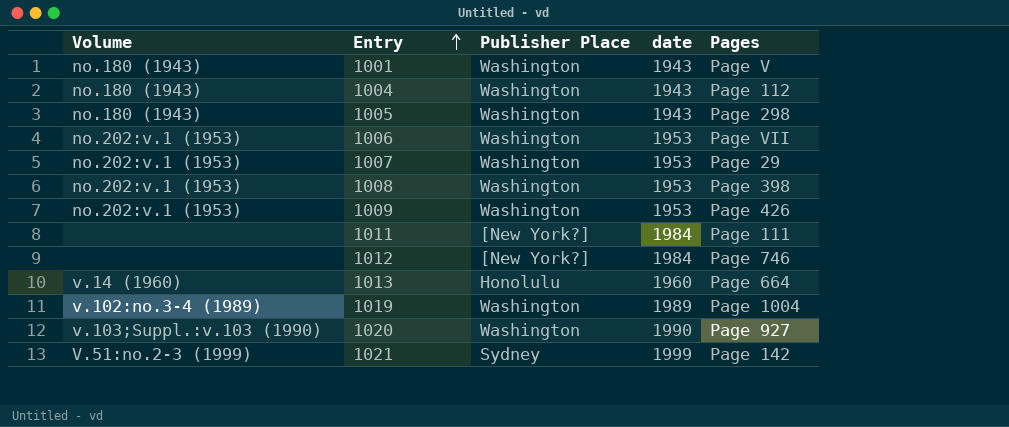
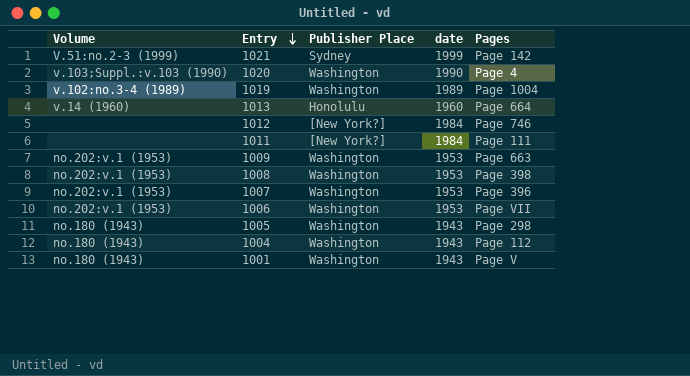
row order: Entry ascending -> Entry descending
1020 | Pages: Page 927 -> Page 4
1009 | Pages: Page 426 -> Page 663
1007 | Pages: Page 29 -> Page 396

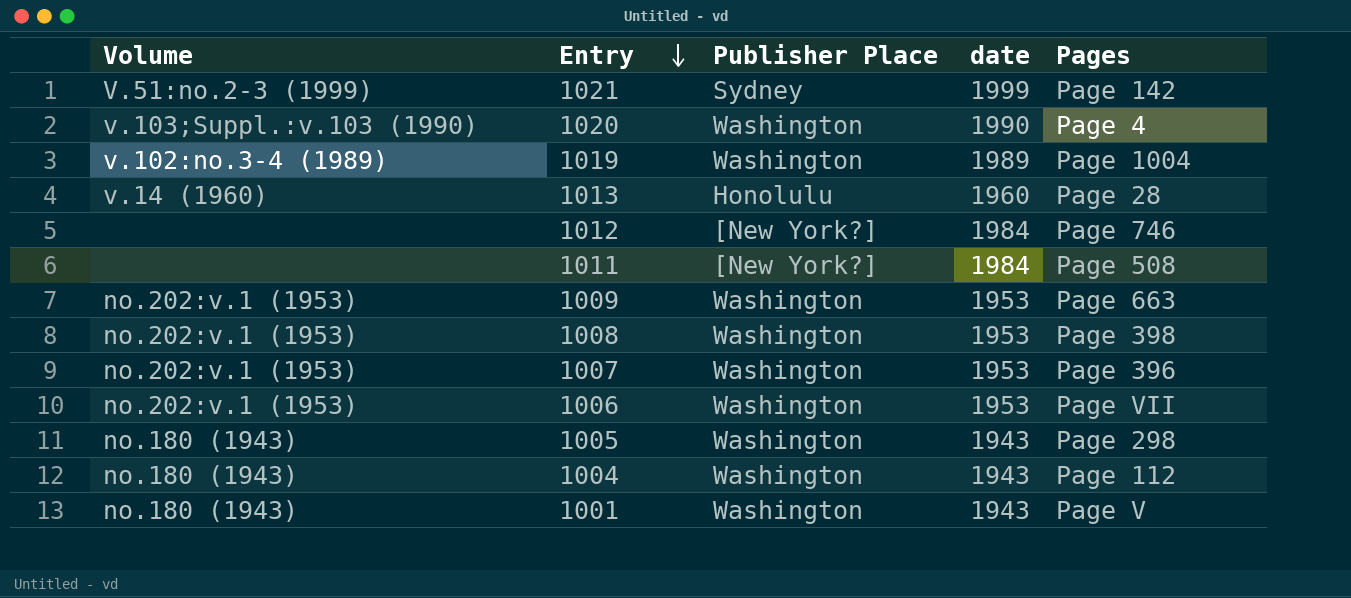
1013 | Pages: Page 664 -> Page 28
1011 | Pages: Page 111 -> Page 508

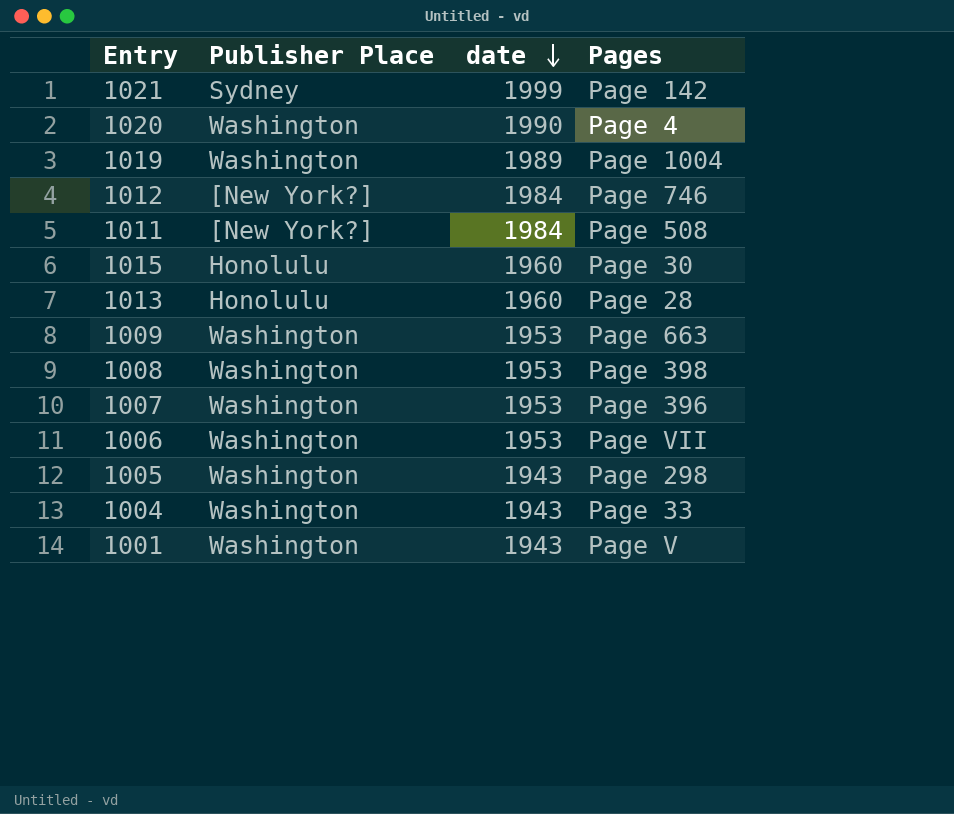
row order: Entry descending -> date descending
column Volume | position: 1 -> none
row 1015: none -> Honolulu | 1960 | Page 30
1004 | Pages: Page 112 -> Page 33

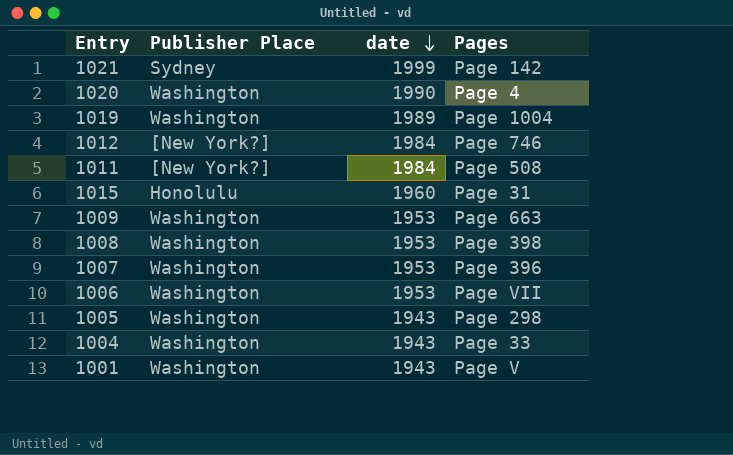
row 1013: Honolulu | 1960 | Page 28 -> none
1015 | Pages: Page 30 -> Page 31

